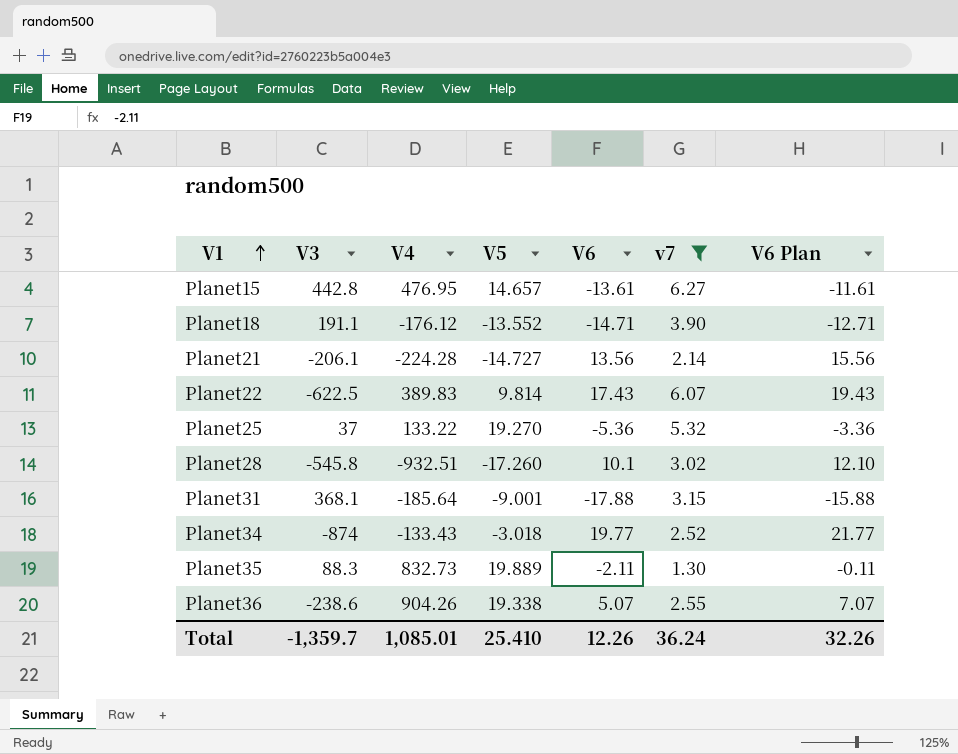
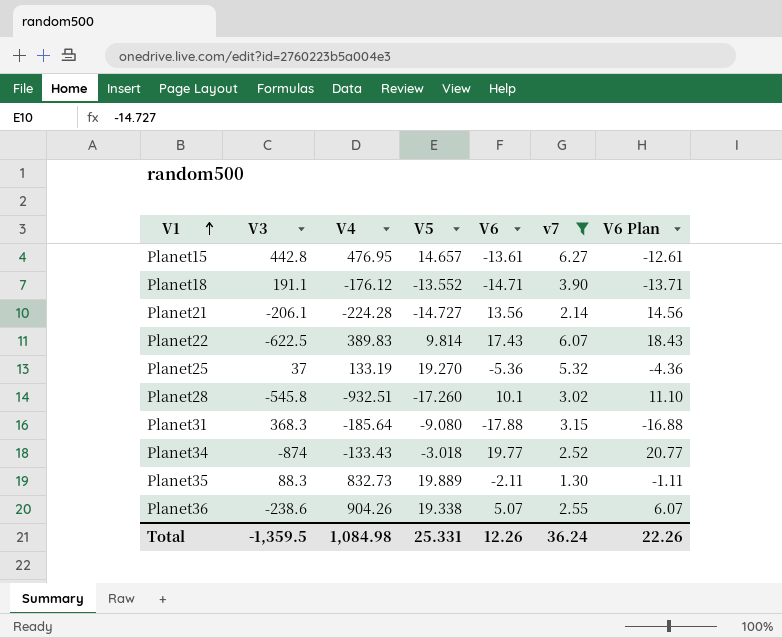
column V6 Plan | formula: [V6] + 2 -> [V6] + 1
Planet25 | V4: 133.22 -> 133.19
Planet31 | V3: 368.1 -> 368.3
Planet31 | V5: -9.001 -> -9.080
Total | V3: -1,359.7 -> -1,359.5
Total | V4: 1,085.01 -> 1,084.98
Total | V5: 25.410 -> 25.331
Total | V6 Plan: 32.26 -> 22.26

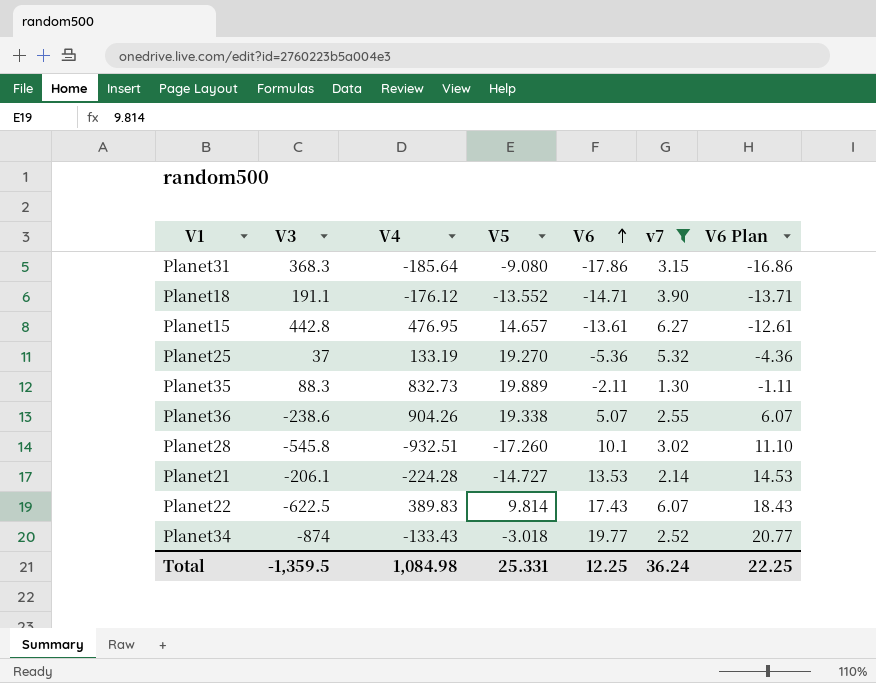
row order: V1 ascending -> V6 ascending
Planet31 | V6: -17.88 -> -17.86
Planet31 | V6 Plan: -16.88 -> -16.86
Planet21 | V6: 13.56 -> 13.53
Planet21 | V6 Plan: 14.56 -> 14.53
Total | V6: 12.26 -> 12.25
Total | V6 Plan: 22.26 -> 22.25

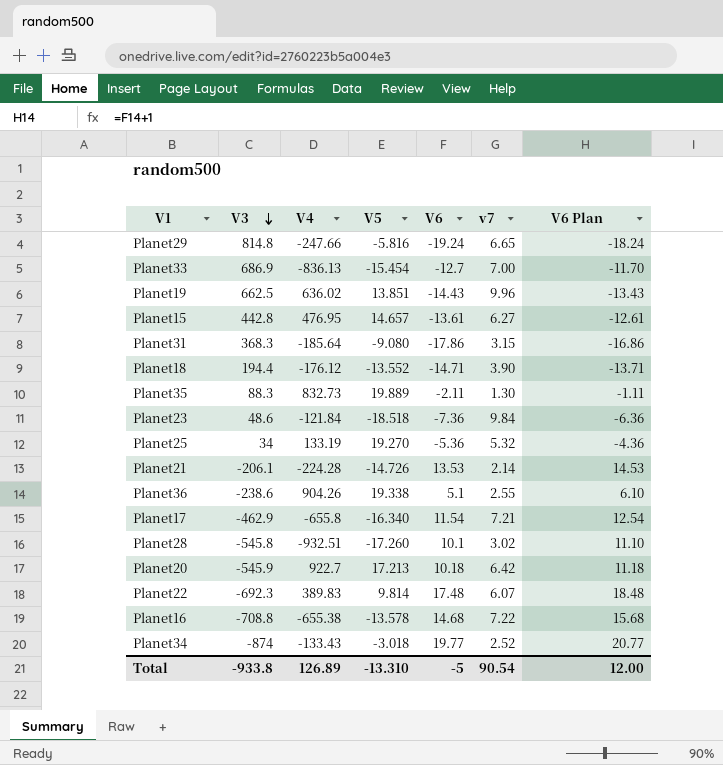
filter: v7 <= 6.27 -> none
row order: V6 ascending -> V3 descending
Planet18 | V3: 191.1 -> 194.4
Planet25 | V3: 37 -> 34
Planet21 | V5: -14.727 -> -14.726
Planet36 | V6: 5.07 -> 5.1
Planet36 | V6 Plan: 6.07 -> 6.10
Planet22 | V3: -622.5 -> -692.3
Planet22 | V6: 17.43 -> 17.48
Planet22 | V6 Plan: 18.43 -> 18.48
Total | V3: -1,359.5 -> -933.8
Total | V4: 1,084.98 -> 126.89
Total | V5: 25.331 -> -13.310
Total | V6: 12.25 -> -5
Total | v7: 36.24 -> 90.54
Total | V6 Plan: 22.25 -> 12.00

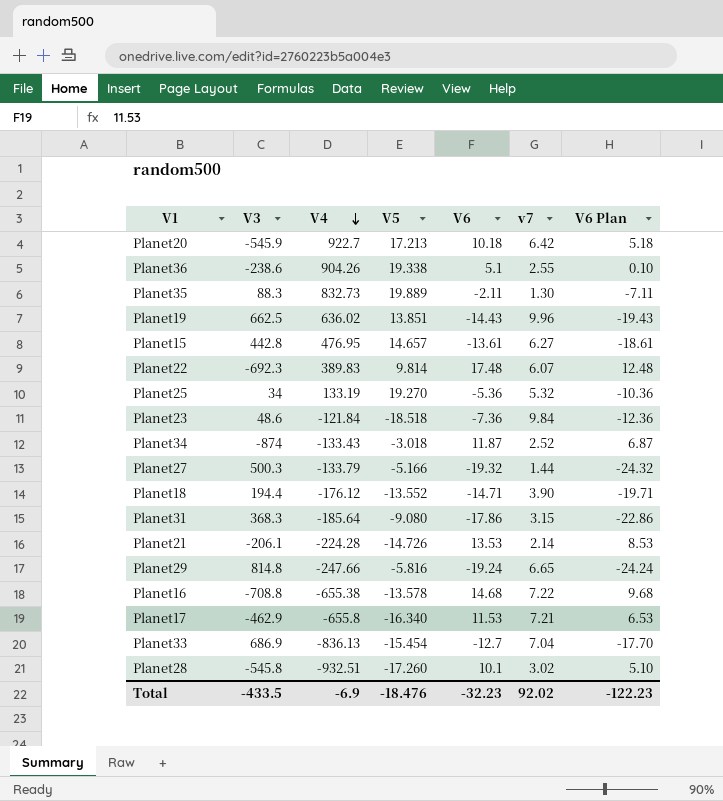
row order: V3 descending -> V4 descending
column V6 Plan | formula: [V6] + 1 -> [V6] - 5
Planet34 | V6: 19.77 -> 11.87
row Planet27: none -> 500.3 | -133.79 | -5.166 | -19.32 | 1.44 | -24.32
Planet17 | V6: 11.54 -> 11.53
Planet33 | v7: 7.00 -> 7.04
Total | V3: -933.8 -> -433.5
Total | V4: 126.89 -> -6.9
Total | V5: -13.310 -> -18.476
Total | V6: -5 -> -32.23
Total | v7: 90.54 -> 92.02
Total | V6 Plan: 12.00 -> -122.23

